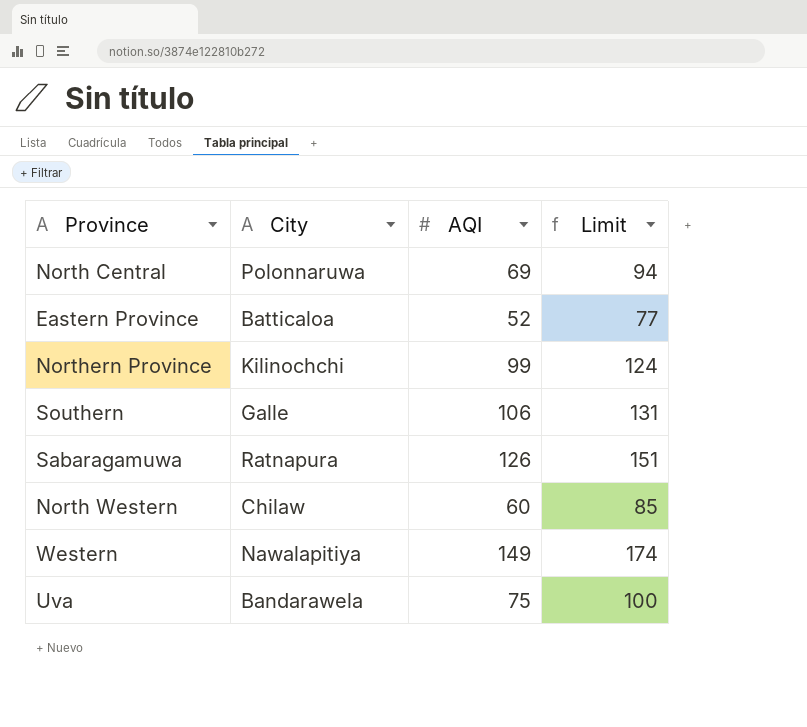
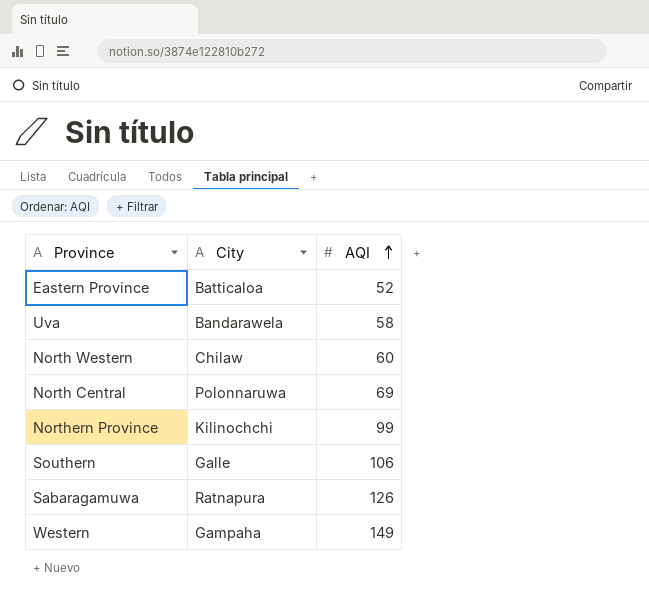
row order: none -> AQI ascending
column Limit | formula: [AQI] + 25 -> none
Uva | AQI: 75 -> 58
Western | City: Nawalapitiya -> Gampaha

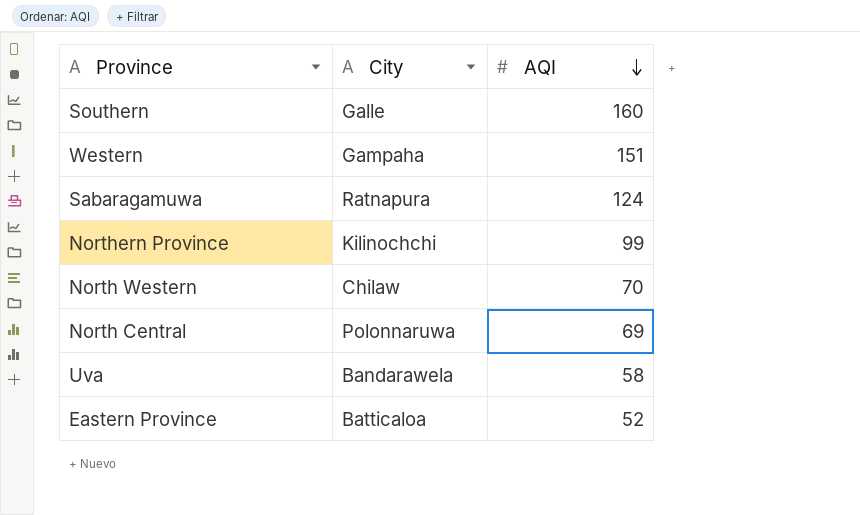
row order: AQI ascending -> AQI descending
Southern | AQI: 106 -> 160
Western | AQI: 149 -> 151
Sabaragamuwa | AQI: 126 -> 124
North Western | AQI: 60 -> 70

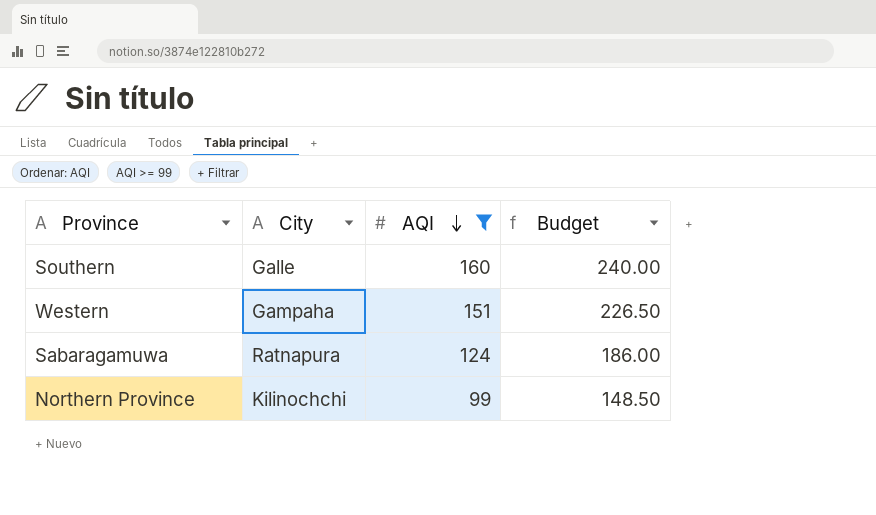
filter: none -> AQI >= 99
column Budget | formula: none -> [AQI] * 1.5

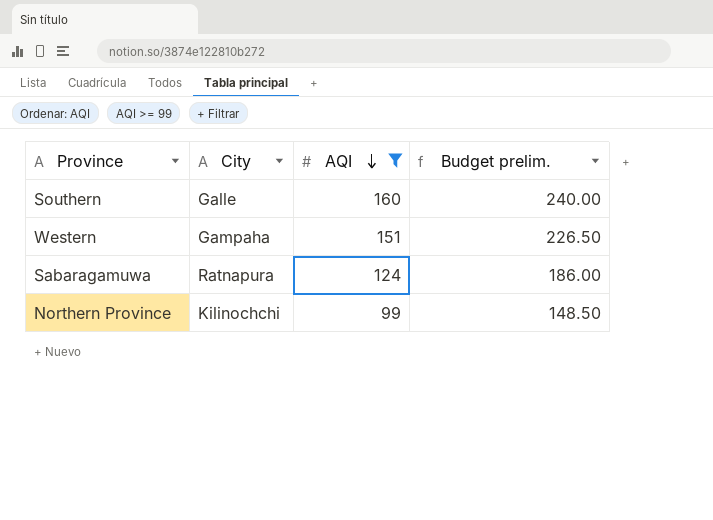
column name: Budget -> Budget prelim.

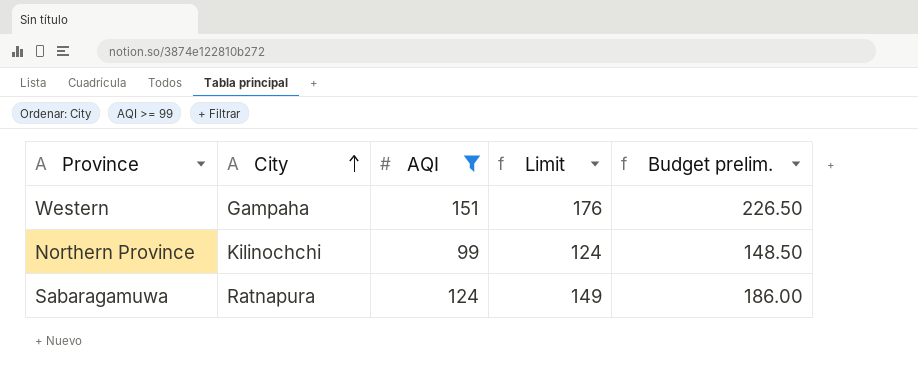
row order: AQI descending -> City ascending
column Limit | formula: none -> [AQI] + 25
row Southern: Galle | 160 | 240.00 -> none

